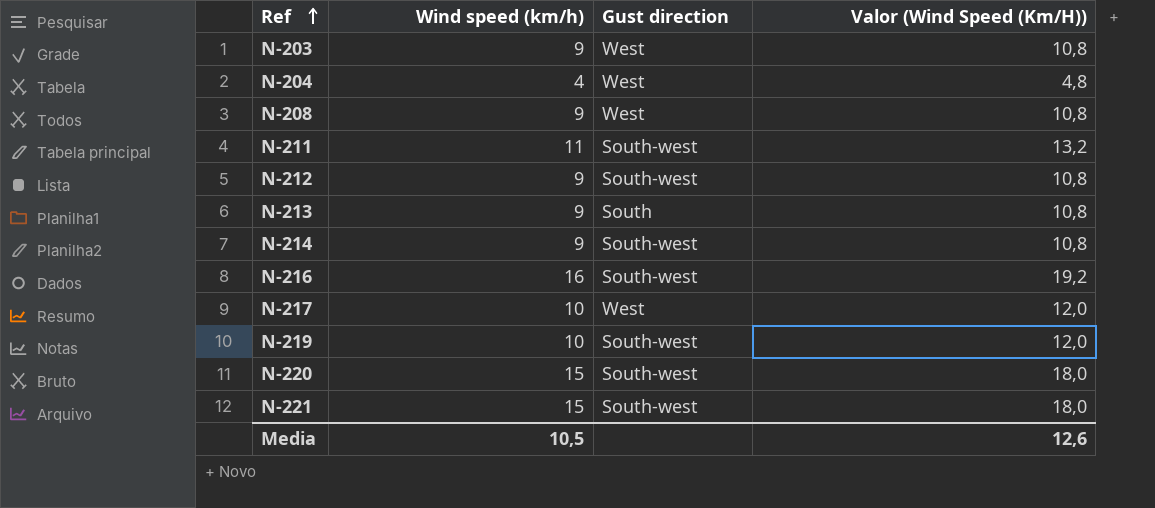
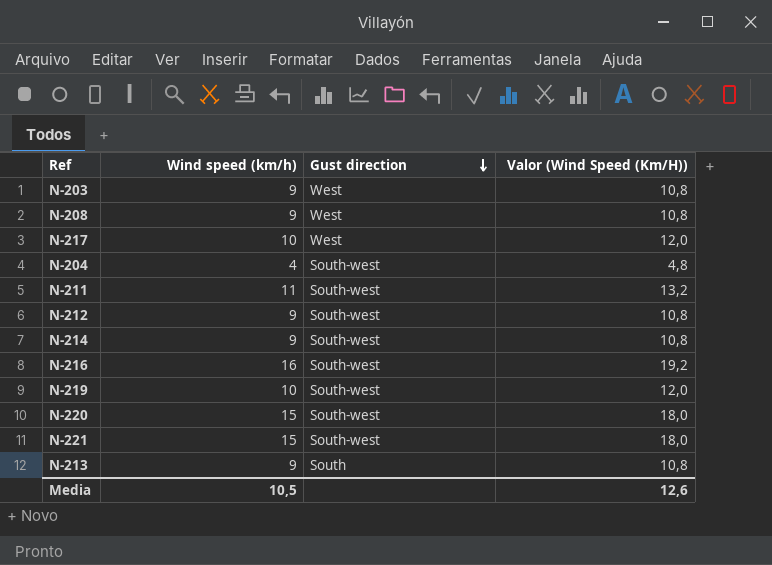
row order: Ref ascending -> Gust direction descending
N-204 | Gust direction: West -> South-west

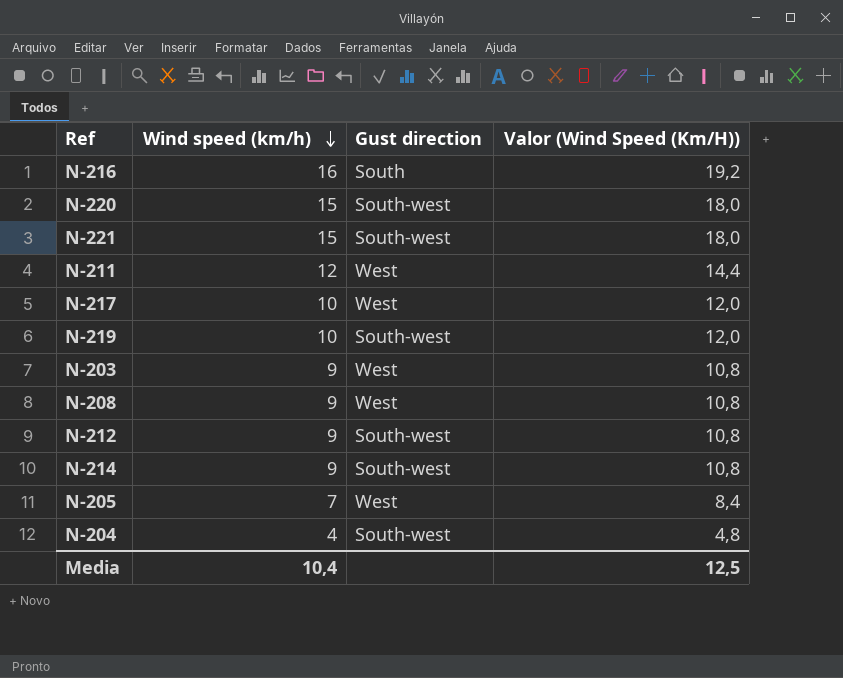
row order: Gust direction descending -> Wind speed (km/h) descending
row N-213: 9 | South | 10,8 -> none
N-216 | Gust direction: South-west -> South
N-211 | Wind speed (km/h): 11 -> 12
N-211 | Gust direction: South-west -> West
N-211 | Valor (Wind Speed (Km/H)): 13,2 -> 14,4
row N-205: none -> 7 | West | 8,4
Media | Wind speed (km/h): 10,5 -> 10,4
Media | Valor (Wind Speed (Km/H)): 12,6 -> 12,5

